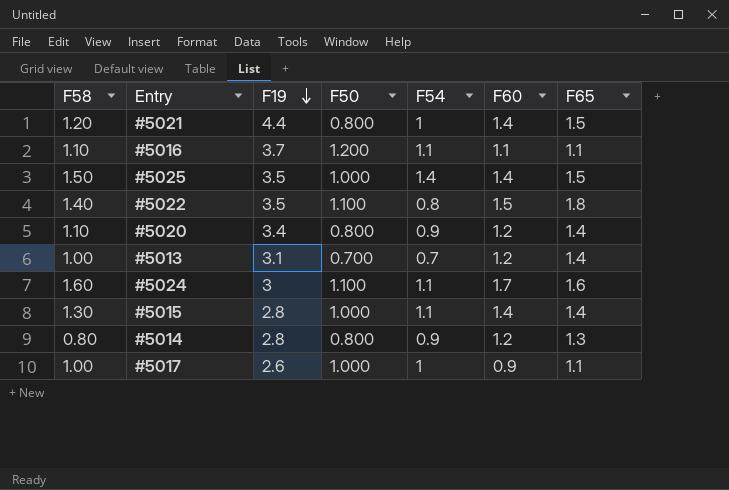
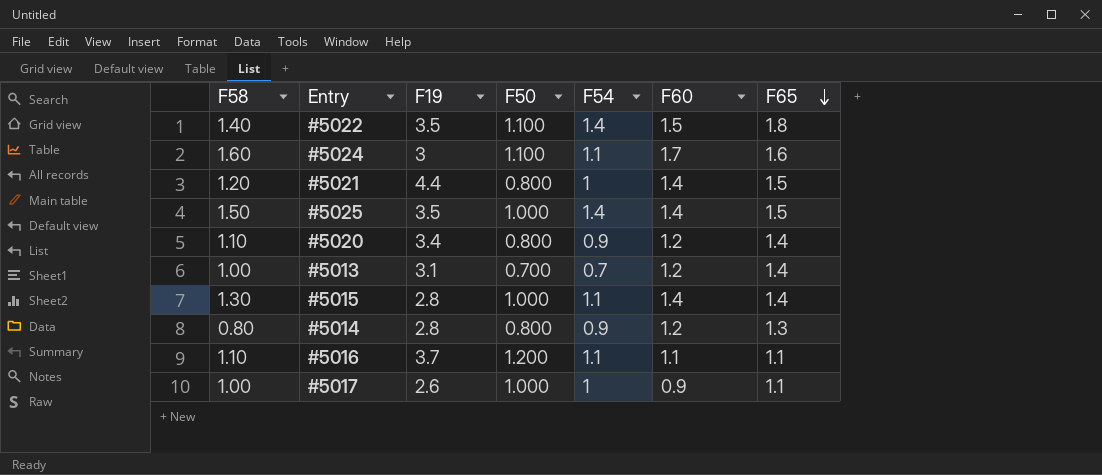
row order: F19 descending -> F65 descending
#5022 | F54: 0.8 -> 1.4

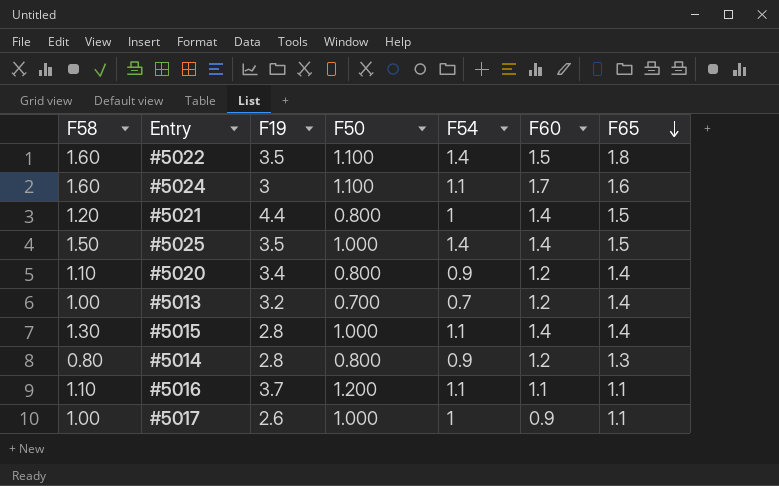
#5022 | F58: 1.40 -> 1.60
#5013 | F19: 3.1 -> 3.2

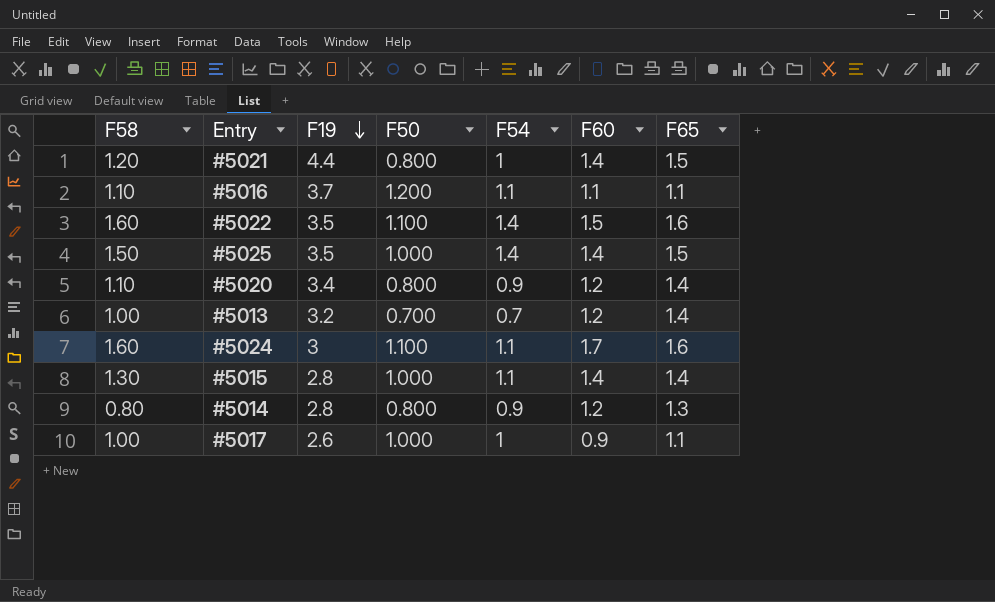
row order: F65 descending -> F19 descending
#5022 | F65: 1.8 -> 1.6

